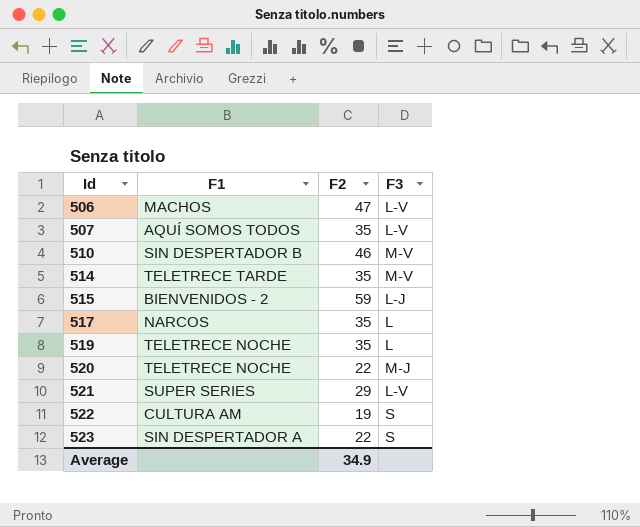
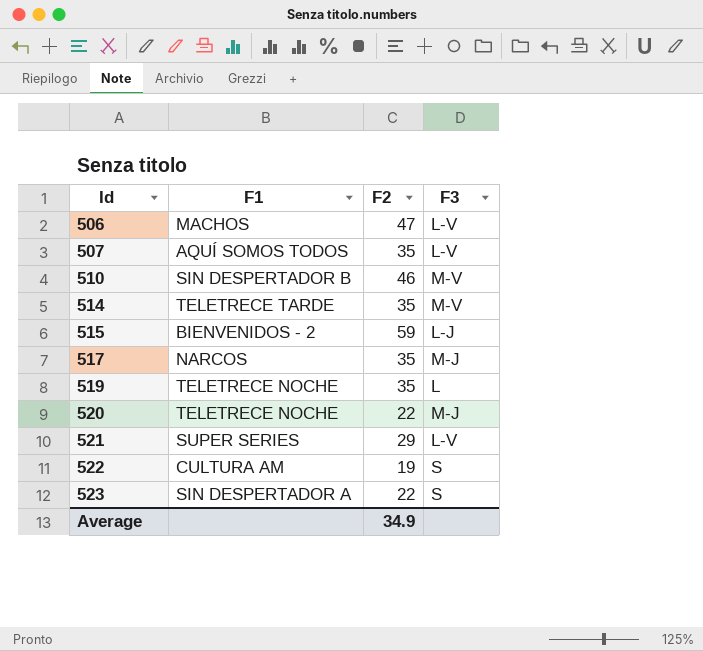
517 | F3: L -> M-J

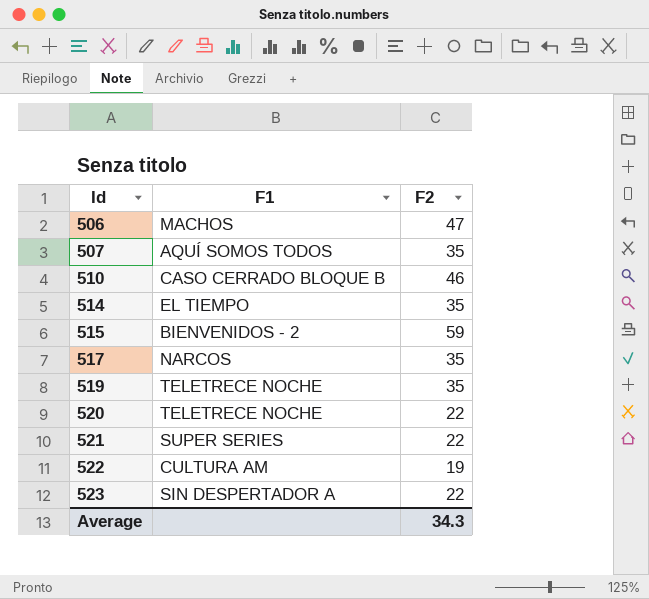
column F3 | position: 4 -> none
510 | F1: SIN DESPERTADOR B -> CASO CERRADO BLOQUE B
514 | F1: TELETRECE TARDE -> EL TIEMPO
521 | F2: 29 -> 22
Average | F2: 34.9 -> 34.3

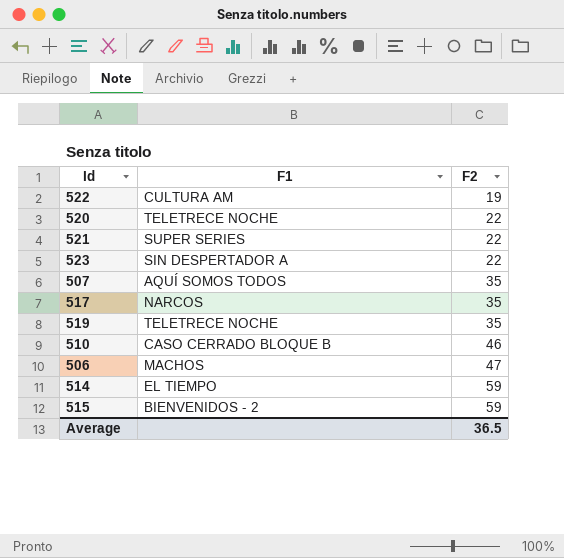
row order: Id ascending -> F2 ascending
514 | F2: 35 -> 59
Average | F2: 34.3 -> 36.5

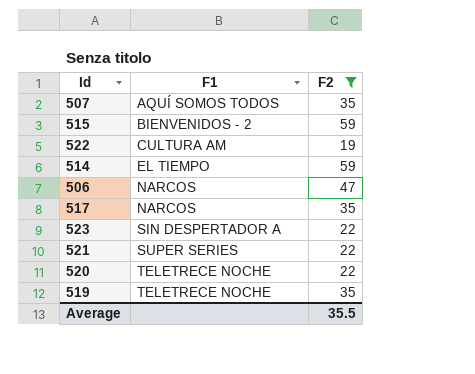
filter: none -> F2 != 46
row order: F2 ascending -> F1 ascending
506 | F1: MACHOS -> NARCOS
Average | F2: 36.5 -> 35.5

